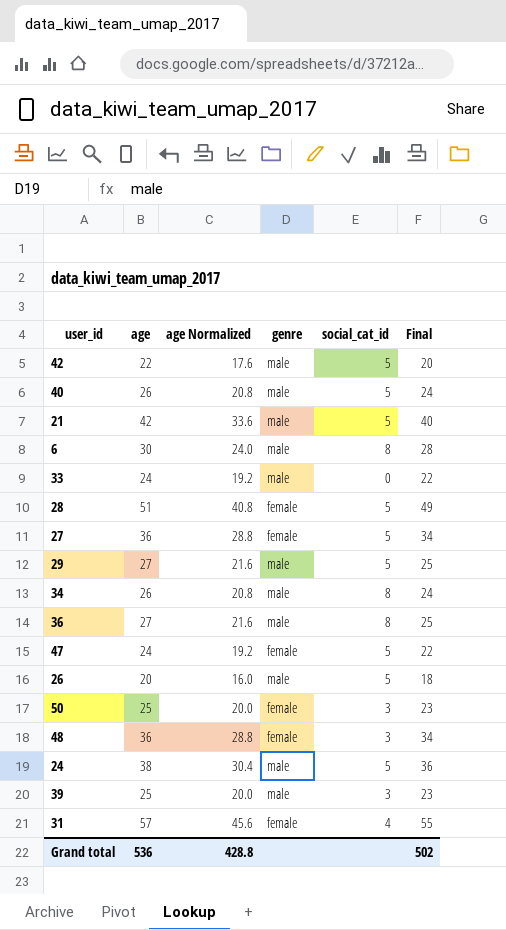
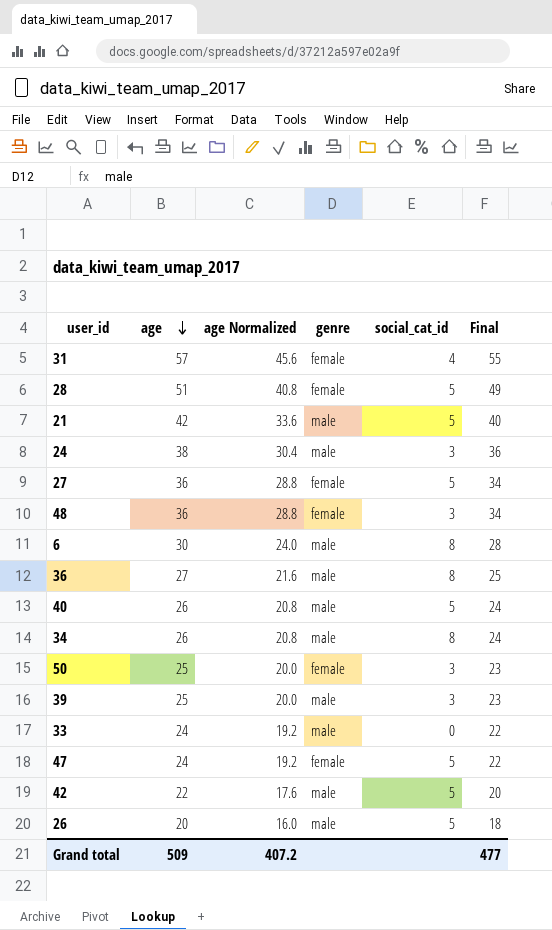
row order: none -> age descending
row 29: 27 | 21.6 | male | 5 | 25 -> none
24 | social_cat_id: 5 -> 3
Grand total | age: 536 -> 509
Grand total | age Normalized: 428.8 -> 407.2
Grand total | Final: 502 -> 477

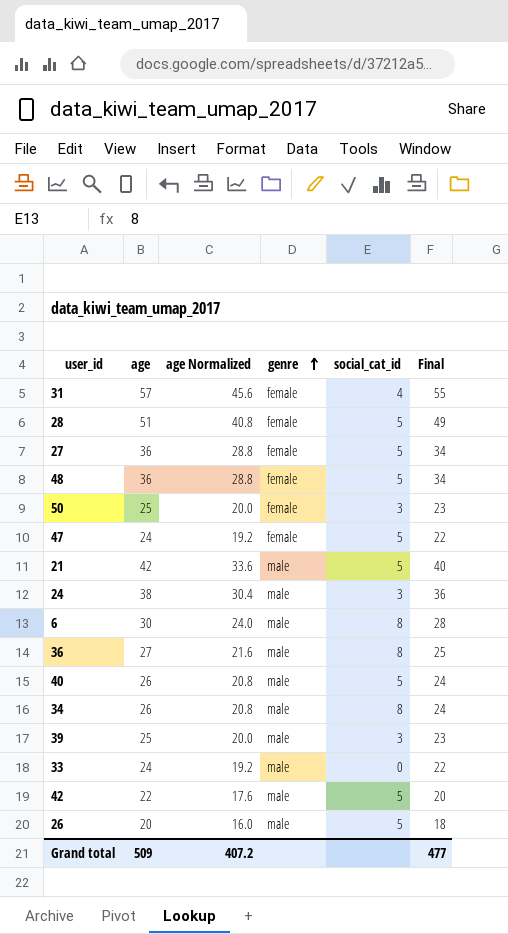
row order: age descending -> genre ascending
48 | social_cat_id: 3 -> 5

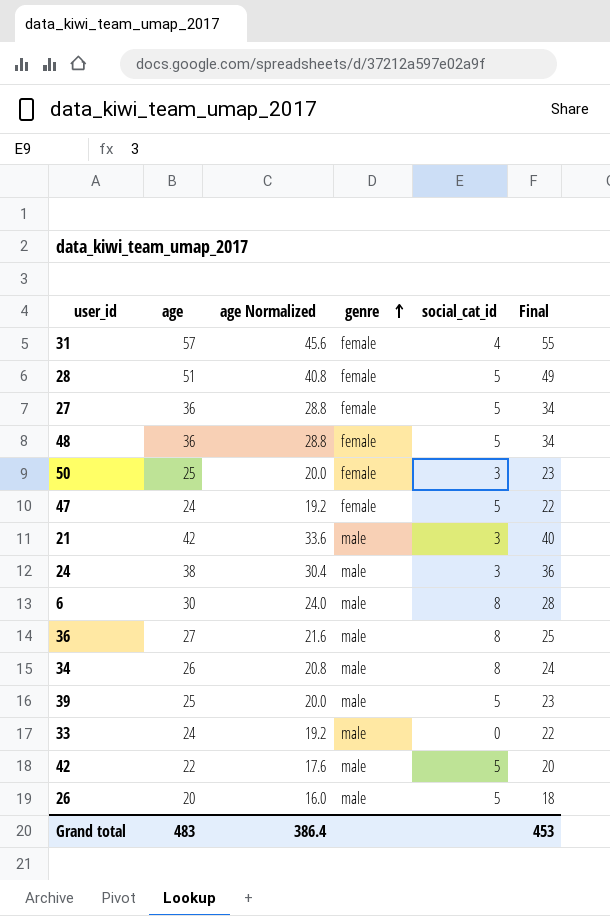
row 40: 26 | 20.8 | male | 5 | 24 -> none
21 | social_cat_id: 5 -> 3
39 | social_cat_id: 3 -> 5
Grand total | age: 509 -> 483
Grand total | age Normalized: 407.2 -> 386.4
Grand total | Final: 477 -> 453

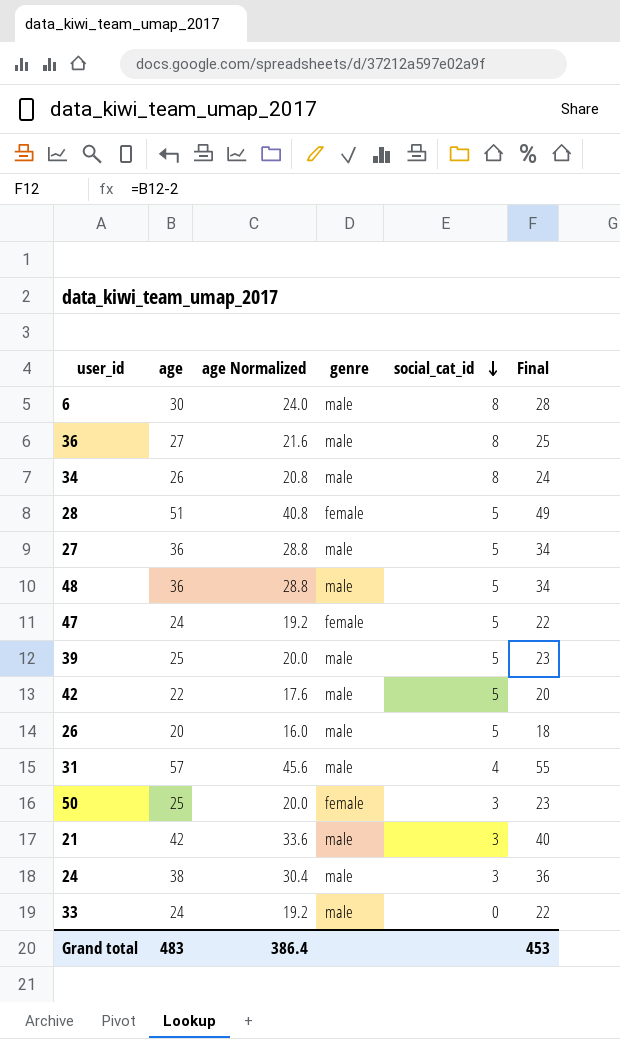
row order: genre ascending -> social_cat_id descending
27 | genre: female -> male
48 | genre: female -> male
31 | genre: female -> male

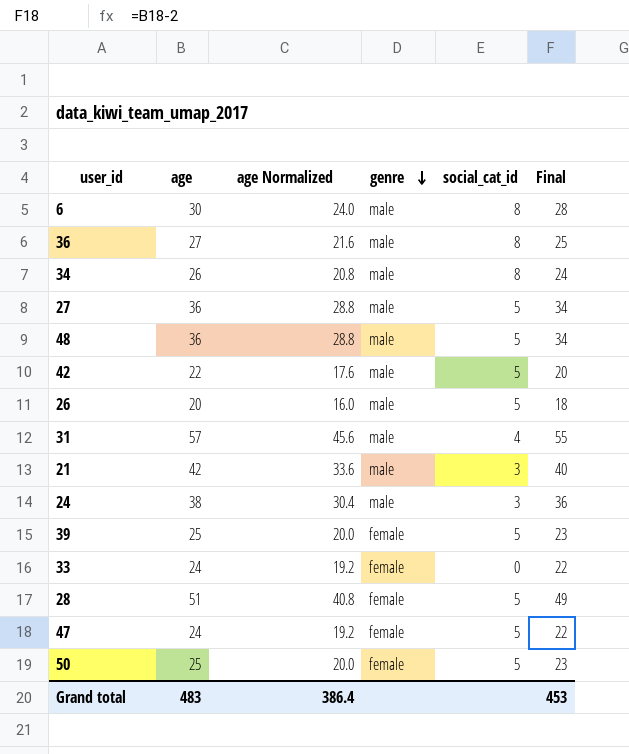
row order: social_cat_id descending -> genre descending
39 | genre: male -> female
33 | genre: male -> female
50 | social_cat_id: 3 -> 5

